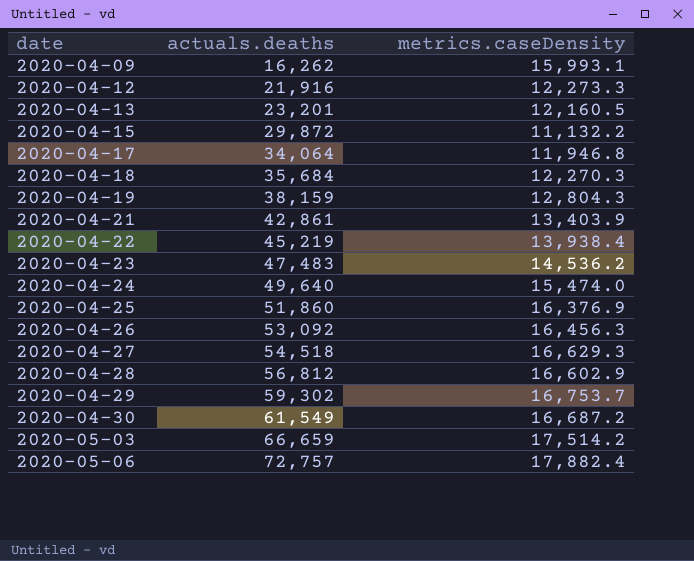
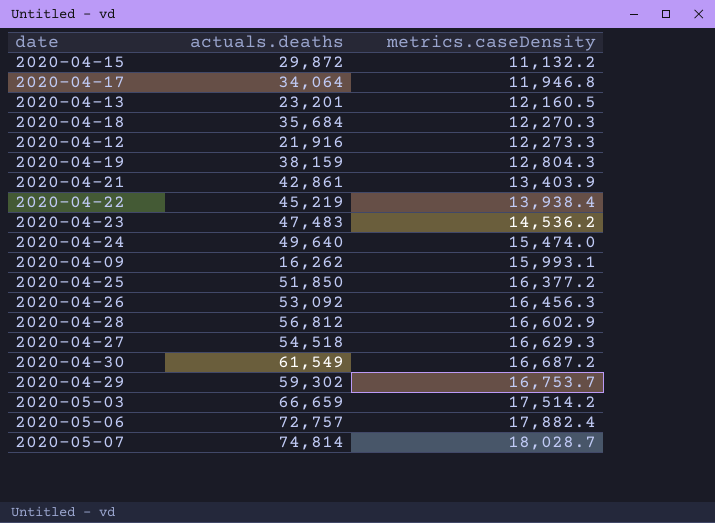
row order: date ascending -> metrics.caseDensity ascending
2020-04-25 | actuals.deaths: 51,860 -> 51,850
2020-04-25 | metrics.caseDensity: 16,376.9 -> 16,377.2
row 2020-05-07: none -> 74,814 | 18,028.7

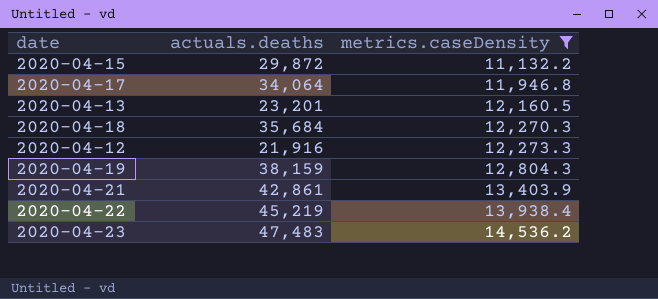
filter: none -> metrics.caseDensity <= 14,536.2

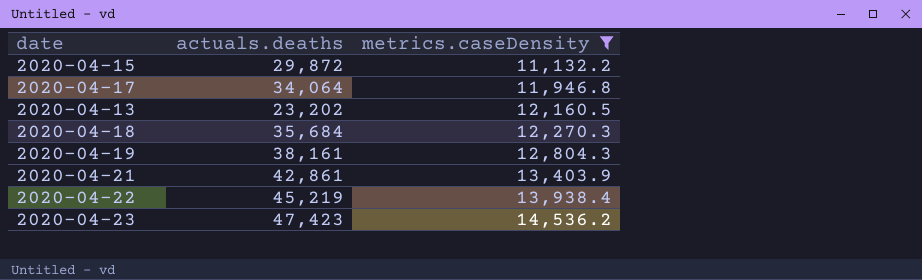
row 2020-04-12: 21,916 | 12,273.3 -> none
2020-04-13 | actuals.deaths: 23,201 -> 23,202
2020-04-19 | actuals.deaths: 38,159 -> 38,161
2020-04-23 | actuals.deaths: 47,483 -> 47,423

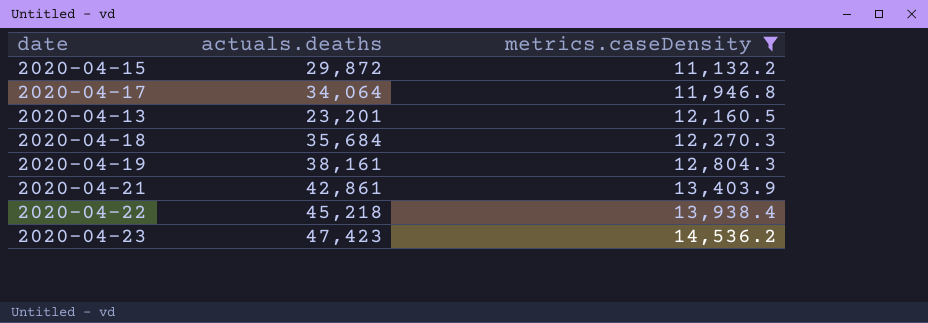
2020-04-13 | actuals.deaths: 23,202 -> 23,201
2020-04-22 | actuals.deaths: 45,219 -> 45,218

